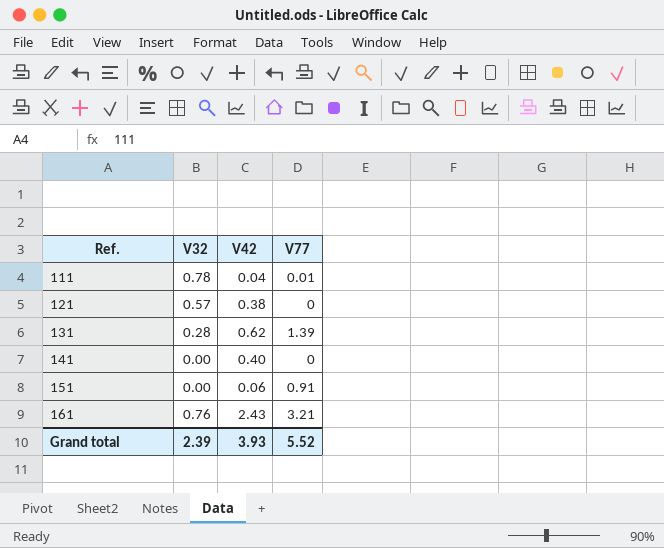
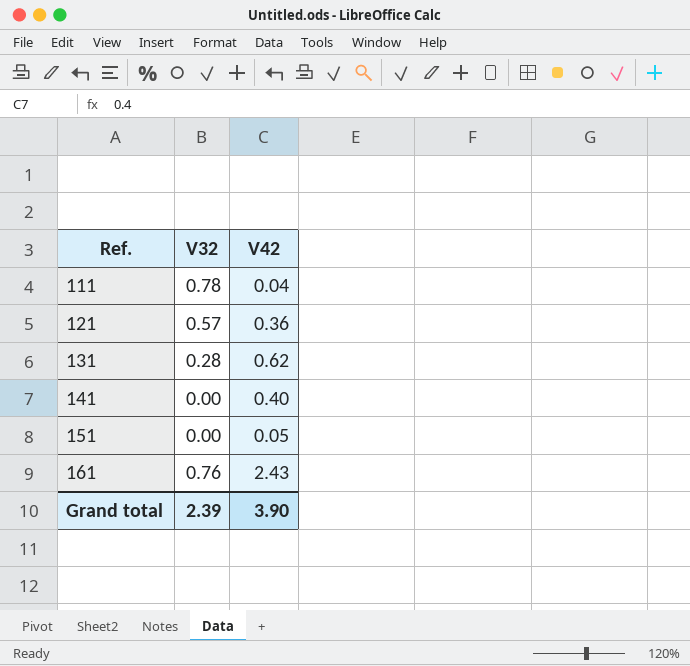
column V77 | position: 4 -> none
121 | V42: 0.38 -> 0.36
151 | V42: 0.06 -> 0.05
Grand total | V42: 3.93 -> 3.90

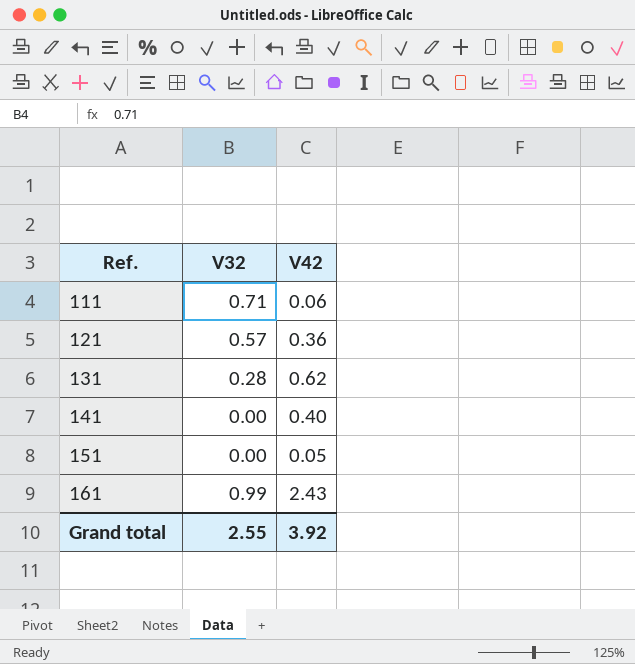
111 | V32: 0.78 -> 0.71
111 | V42: 0.04 -> 0.06
161 | V32: 0.76 -> 0.99
Grand total | V32: 2.39 -> 2.55
Grand total | V42: 3.90 -> 3.92

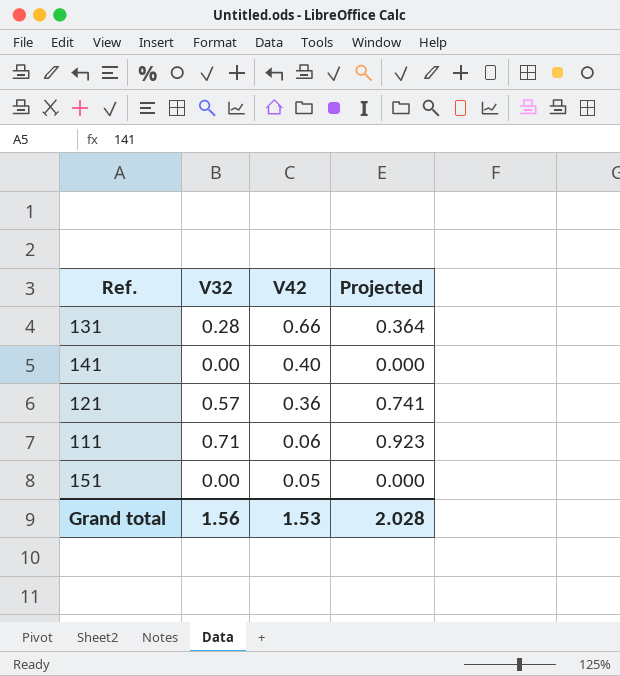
row order: Ref. ascending -> V42 descending
column Projected | formula: none -> [V32] * 1.3
row 161: 0.99 | 2.43 -> none
131 | V42: 0.62 -> 0.66
Grand total | V32: 2.55 -> 1.56
Grand total | V42: 3.92 -> 1.53

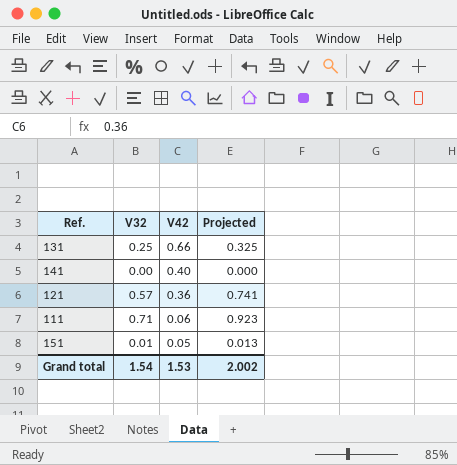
131 | V32: 0.28 -> 0.25
131 | Projected: 0.364 -> 0.325
151 | V32: 0.00 -> 0.01
151 | Projected: 0.000 -> 0.013
Grand total | V32: 1.56 -> 1.54
Grand total | Projected: 2.028 -> 2.002

